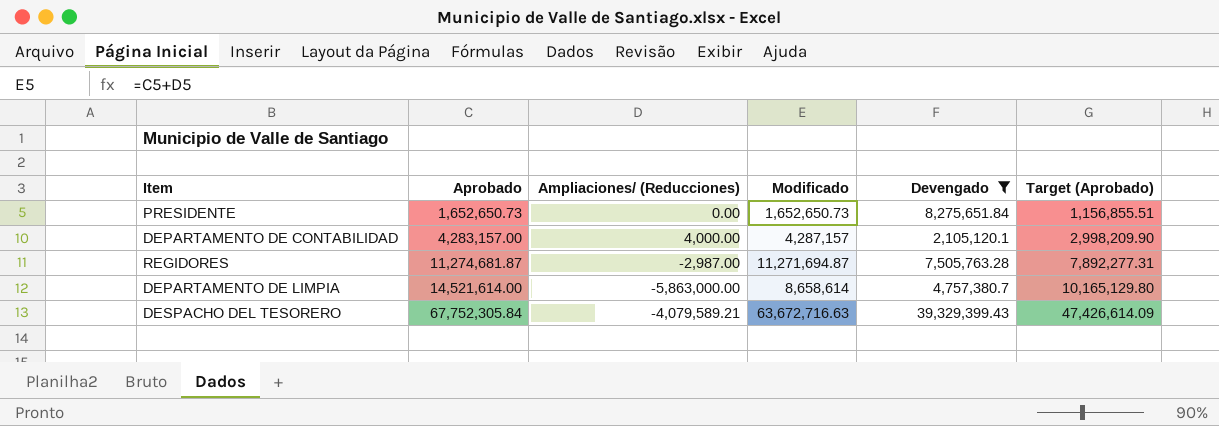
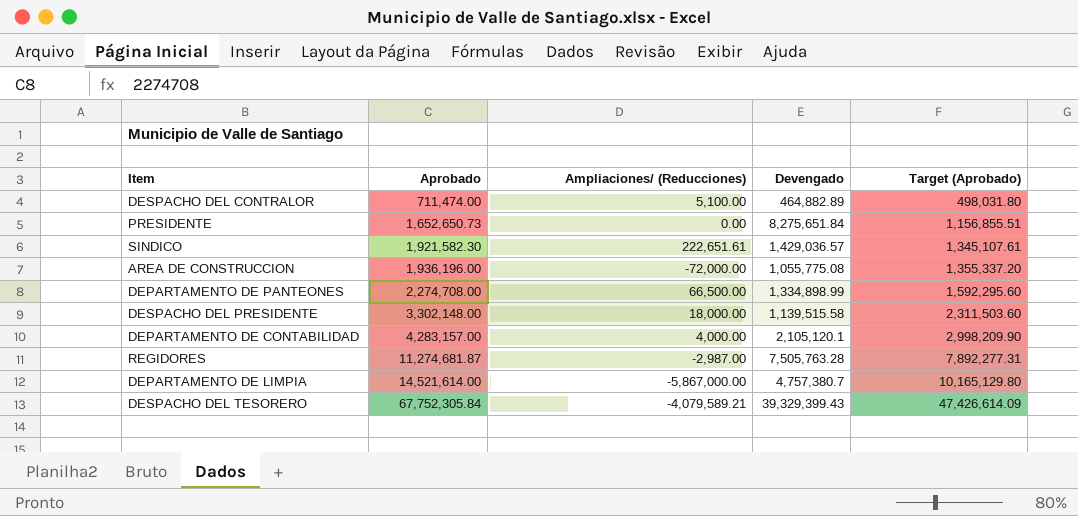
filter: Devengado >= 2,105,120.1 -> none
column Modificado | formula: [Aprobado] + [Ampliaciones/ (Reducciones)] -> none
DEPARTAMENTO DE LIMPIA | Ampliaciones/ (Reducciones): -5,863,000.00 -> -5,867,000.00

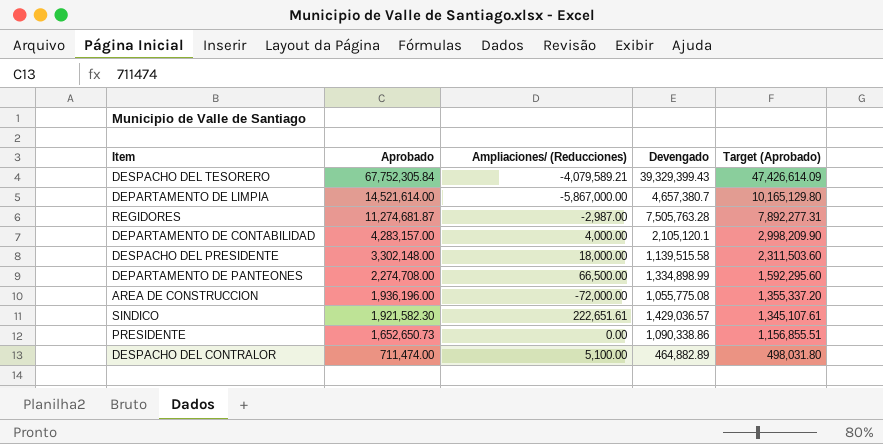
row order: Aprobado ascending -> Aprobado descending
DEPARTAMENTO DE LIMPIA | Devengado: 4,757,380.7 -> 4,657,380.7
PRESIDENTE | Devengado: 8,275,651.84 -> 1,090,338.86

